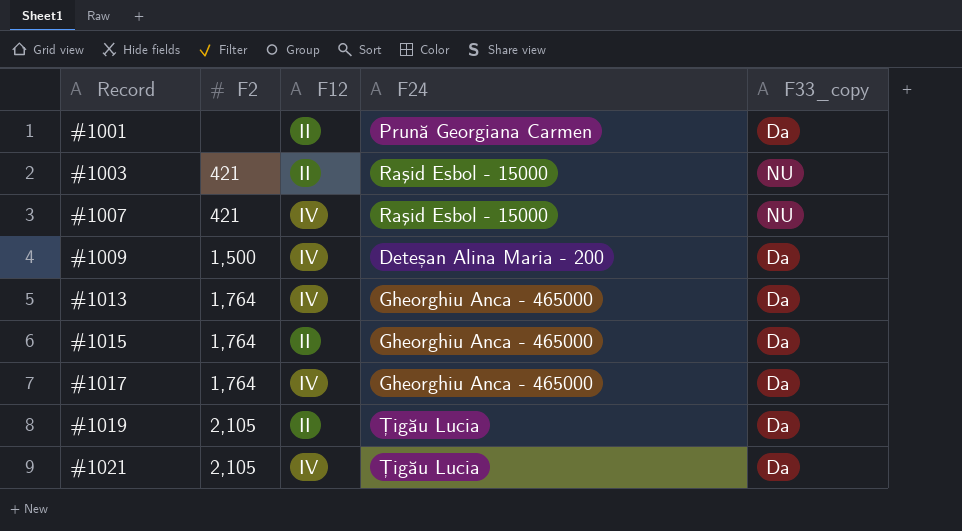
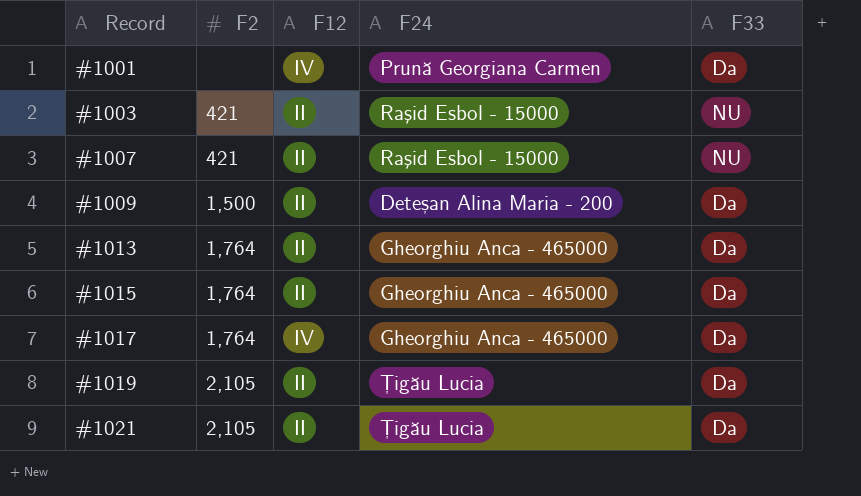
column name: F33_copy -> F33
#1001 | F12: II -> IV
#1007 | F12: IV -> II
#1009 | F12: IV -> II
#1013 | F12: IV -> II
#1021 | F12: IV -> II

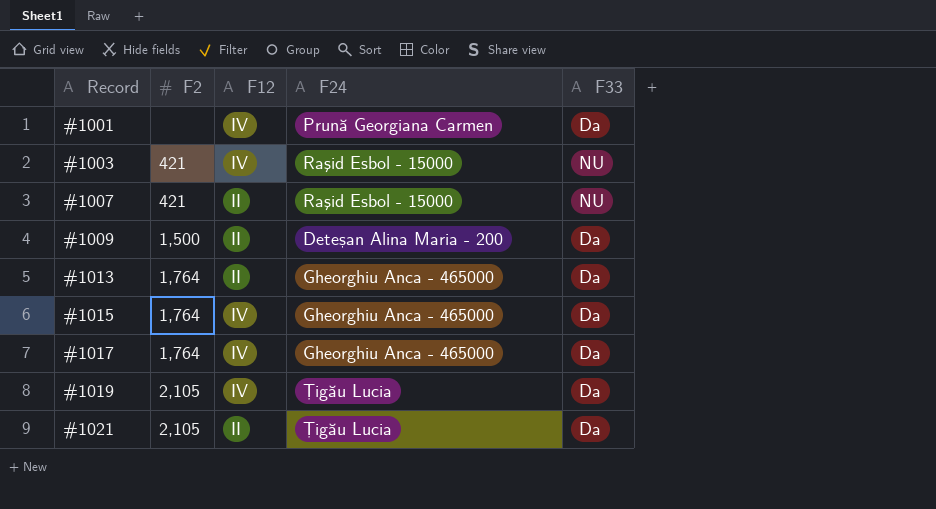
#1003 | F12: II -> IV
#1015 | F12: II -> IV
#1019 | F12: II -> IV

